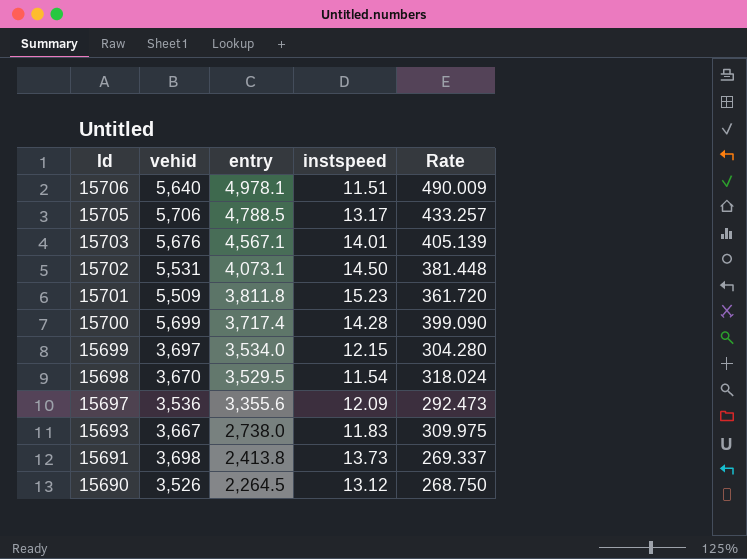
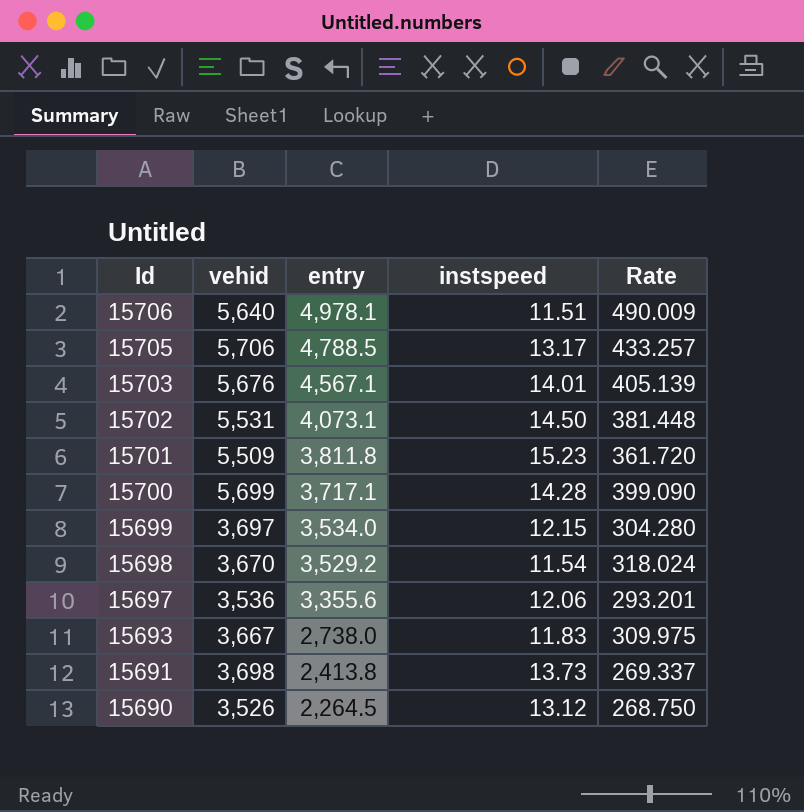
15700 | entry: 3,717.4 -> 3,717.1
15698 | entry: 3,529.5 -> 3,529.2
15697 | instspeed: 12.09 -> 12.06
15697 | Rate: 292.473 -> 293.201

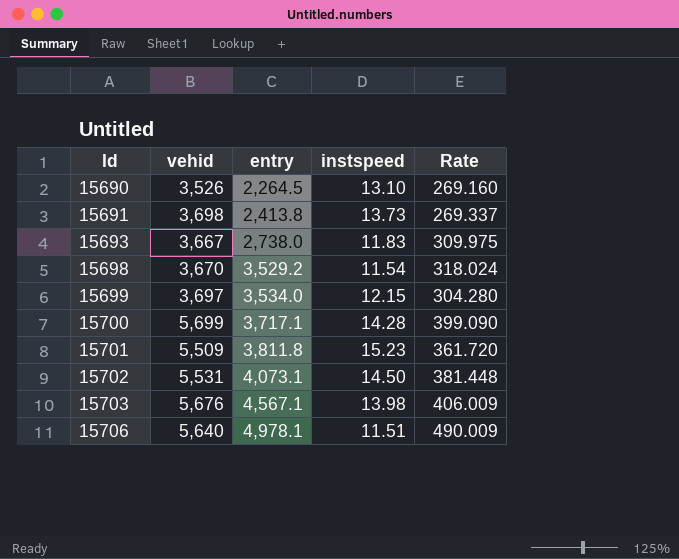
row order: Id descending -> Id ascending
row 15705: 5,706 | 4,788.5 | 13.17 | 433.257 -> none
row 15697: 3,536 | 3,355.6 | 12.06 | 293.201 -> none
15690 | instspeed: 13.12 -> 13.10
15690 | Rate: 268.750 -> 269.160
15703 | instspeed: 14.01 -> 13.98
15703 | Rate: 405.139 -> 406.009

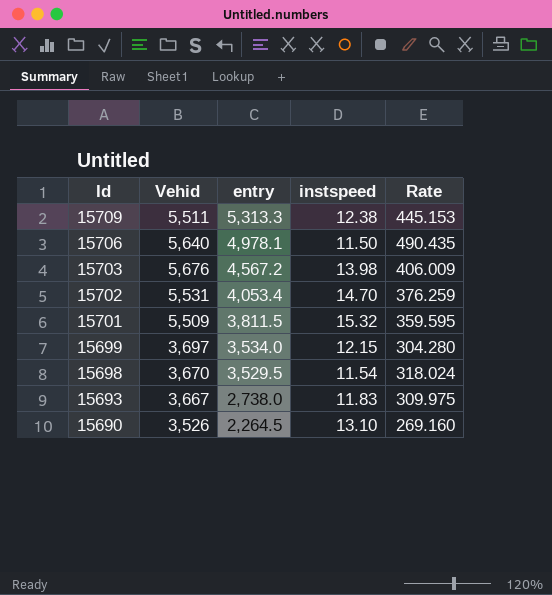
row order: Id ascending -> Id descending
column name: vehid -> Vehid
row 15691: 3,698 | 2,413.8 | 13.73 | 269.337 -> none
row 15700: 5,699 | 3,717.1 | 14.28 | 399.090 -> none
row 15709: none -> 5,511 | 5,313.3 | 12.38 | 445.153
15706 | instspeed: 11.51 -> 11.50
15706 | Rate: 490.009 -> 490.435
15703 | entry: 4,567.1 -> 4,567.2
15702 | entry: 4,073.1 -> 4,053.4
15702 | instspeed: 14.50 -> 14.70
15702 | Rate: 381.448 -> 376.259
15701 | entry: 3,811.8 -> 3,811.5
15701 | instspeed: 15.23 -> 15.32
15701 | Rate: 361.720 -> 359.595
15698 | entry: 3,529.2 -> 3,529.5

